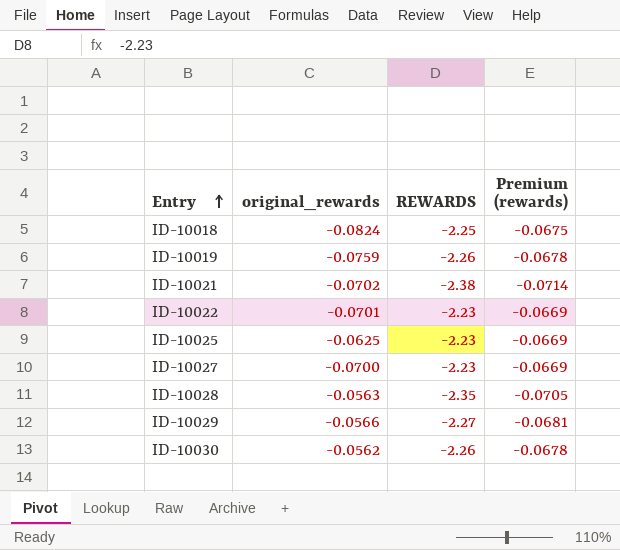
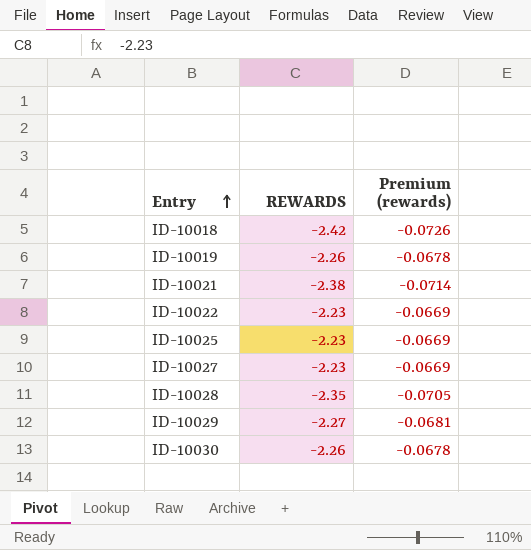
column original_rewards | position: 2 -> none
ID-10018 | REWARDS: -2.25 -> -2.42
ID-10018 | Premium (rewards): -0.0675 -> -0.0726

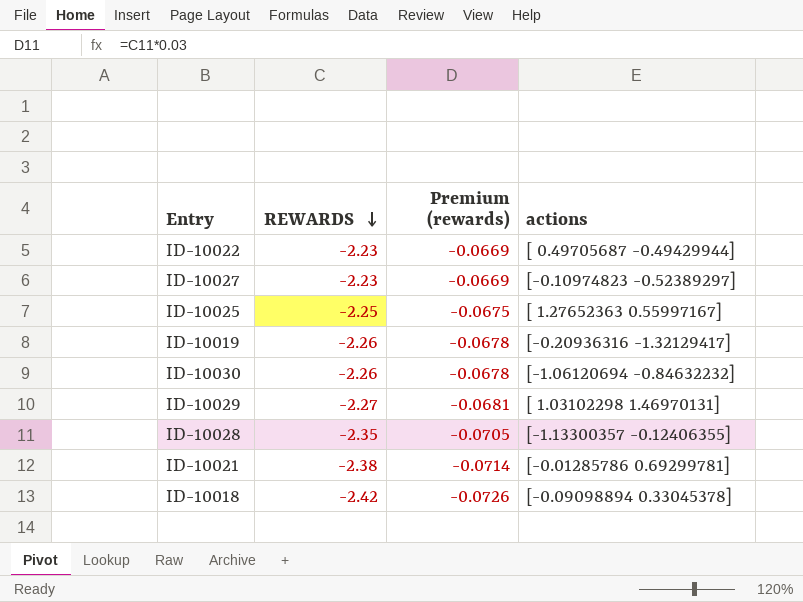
row order: Entry ascending -> REWARDS descending
column actions | position: none -> 4
ID-10025 | REWARDS: -2.23 -> -2.25
ID-10025 | Premium (rewards): -0.0669 -> -0.0675

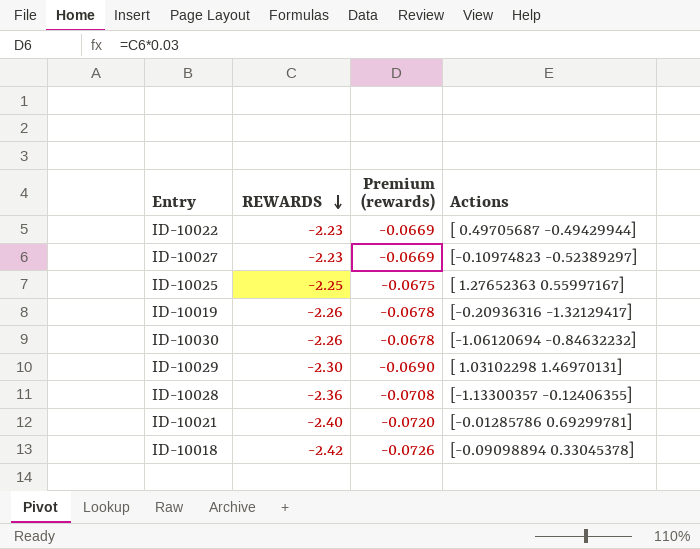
column name: actions -> Actions
ID-10029 | REWARDS: -2.27 -> -2.30
ID-10029 | Premium (rewards): -0.0681 -> -0.0690
ID-10028 | REWARDS: -2.35 -> -2.36
ID-10028 | Premium (rewards): -0.0705 -> -0.0708
ID-10021 | REWARDS: -2.38 -> -2.40
ID-10021 | Premium (rewards): -0.0714 -> -0.0720

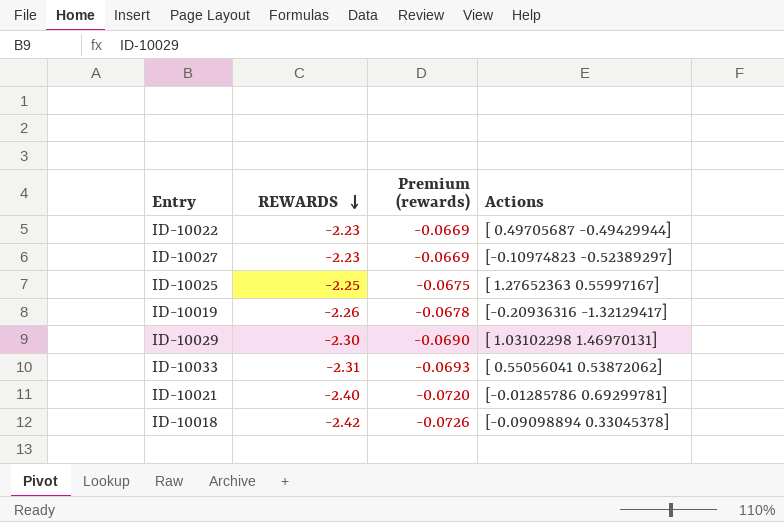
row ID-10030: -2.26 | -0.0678 | [-1.06120694 -0.84632232] -> none
row ID-10028: -2.36 | -0.0708 | [-1.13300357 -0.12406355] -> none
row ID-10033: none -> -2.31 | -0.0693 | [ 0.55056041 0.53872062]

